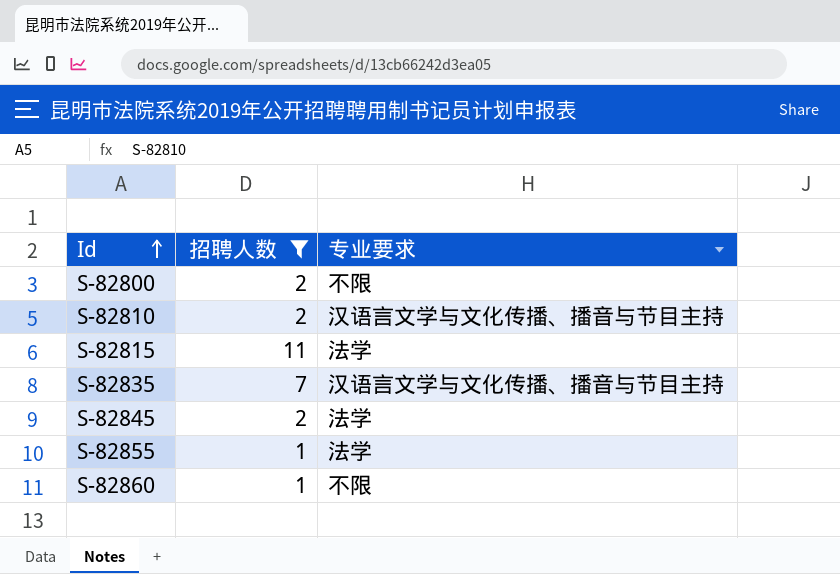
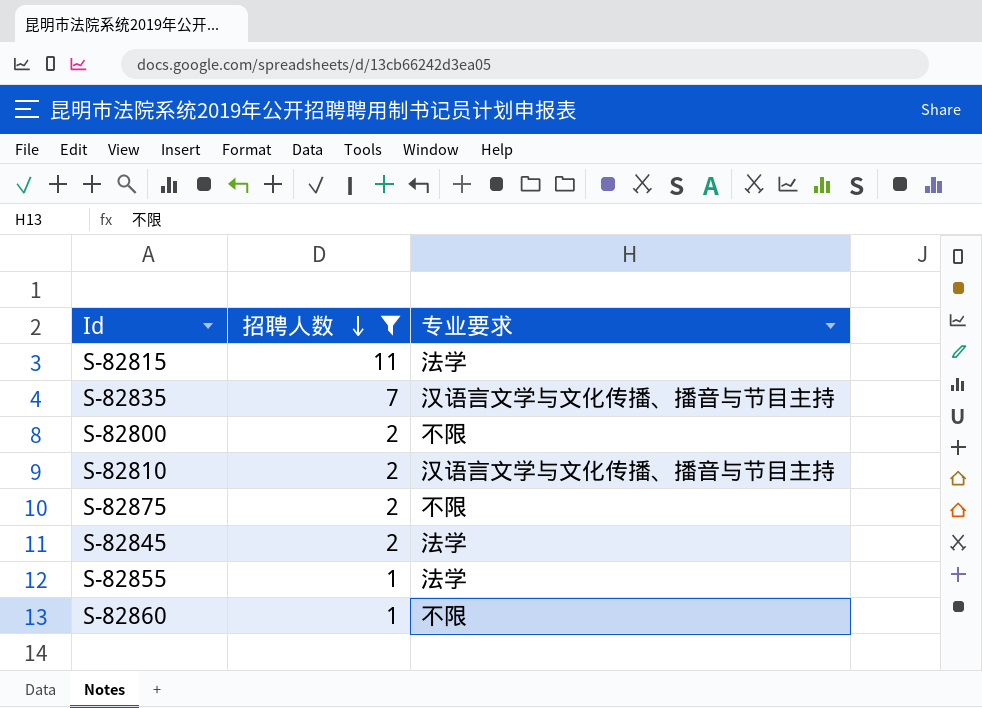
row order: Id ascending -> 招聘人数 descending
row S-82875: none -> 2 | 不限

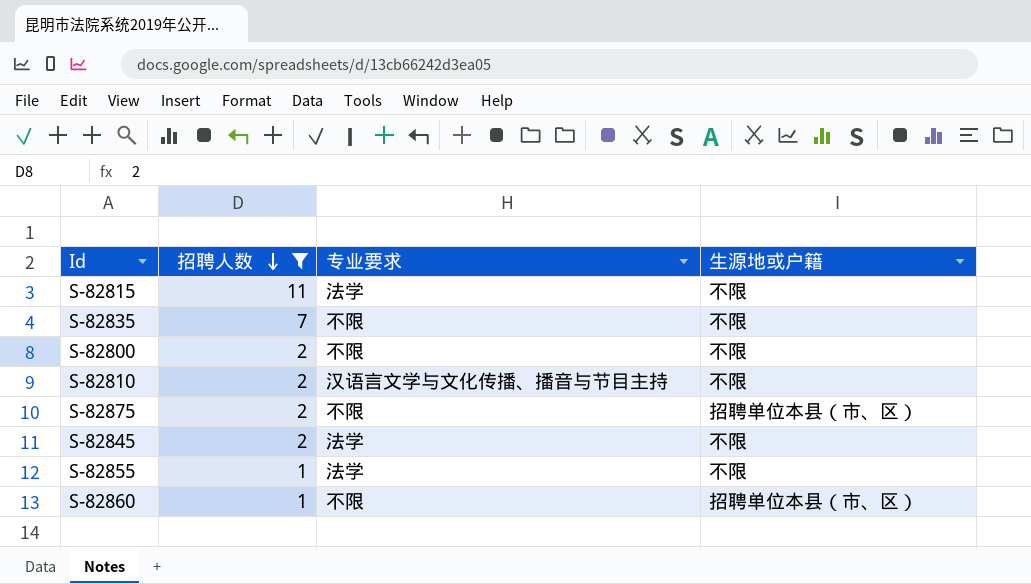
column 生源地或户籍 | position: none -> 4
S-82835 | 专业要求: 汉语言文学与文化传播、播音与节目主持 -> 不限

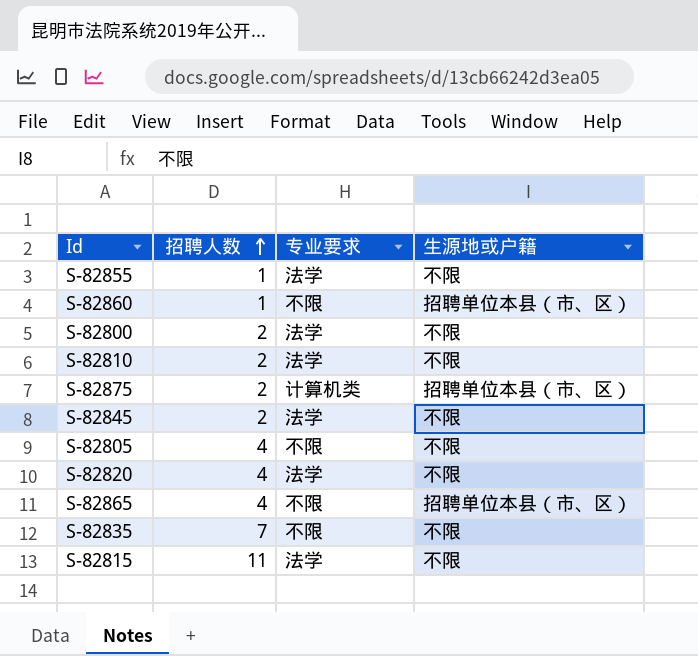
filter: 招聘人数 != 4 -> none
row order: 招聘人数 descending -> 招聘人数 ascending
S-82800 | 专业要求: 不限 -> 法学
S-82810 | 专业要求: 汉语言文学与文化传播、播音与节目主持 -> 法学
S-82875 | 专业要求: 不限 -> 计算机类

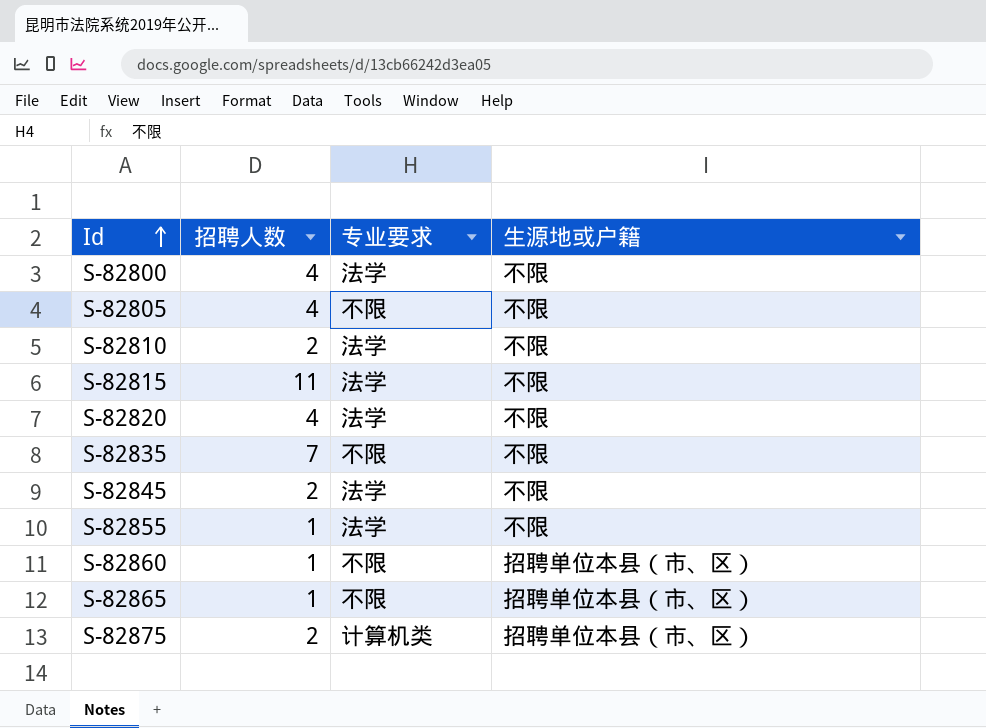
row order: 招聘人数 ascending -> Id ascending
S-82800 | 招聘人数: 2 -> 4
S-82865 | 招聘人数: 4 -> 1

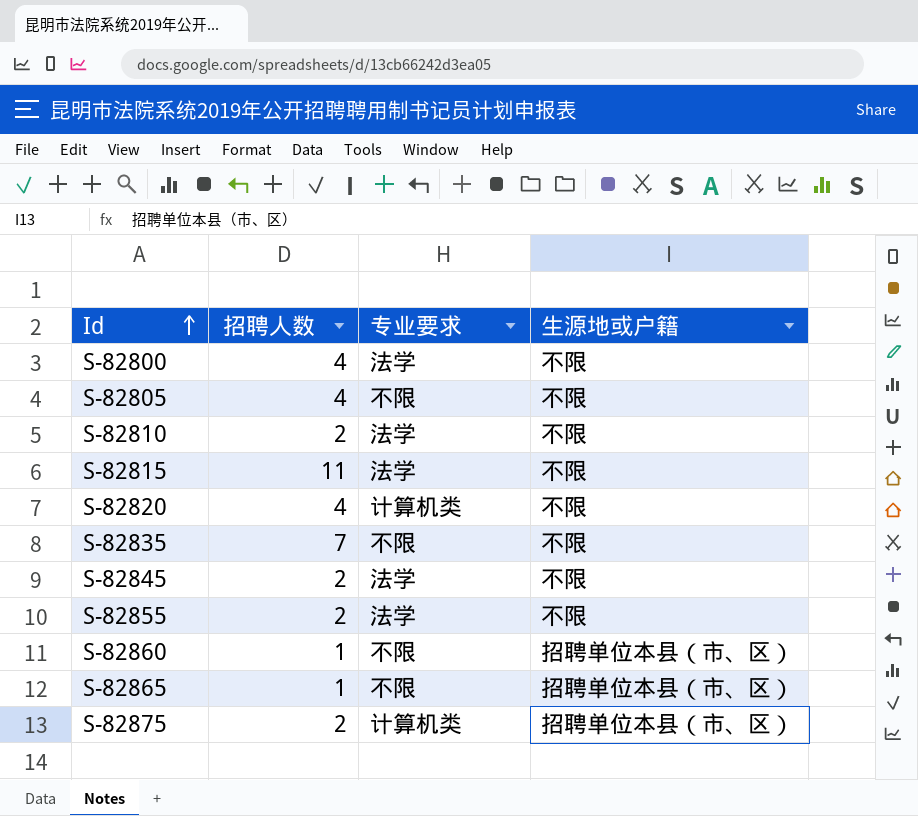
S-82820 | 专业要求: 法学 -> 计算机类
S-82855 | 招聘人数: 1 -> 2

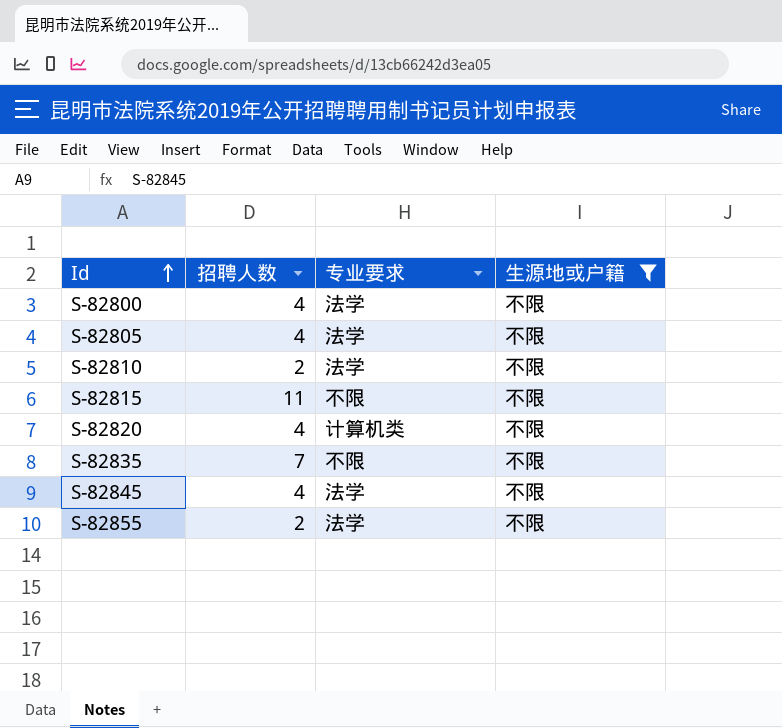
filter: none -> 生源地或户籍 = 不限
S-82805 | 专业要求: 不限 -> 法学
S-82815 | 专业要求: 法学 -> 不限
S-82845 | 招聘人数: 2 -> 4

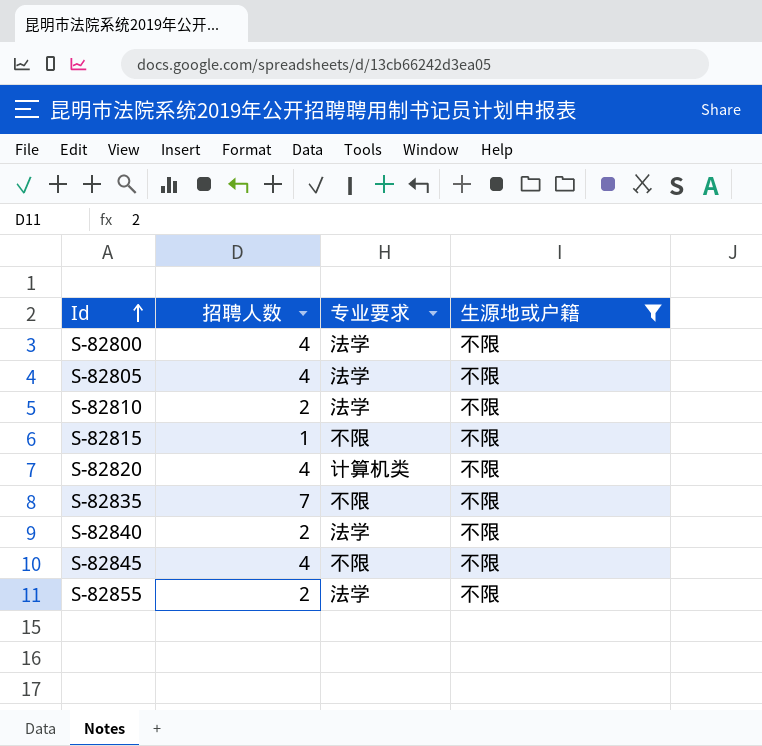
S-82815 | 招聘人数: 11 -> 1
row S-82840: none -> 2 | 法学 | 不限
S-82845 | 专业要求: 法学 -> 不限

